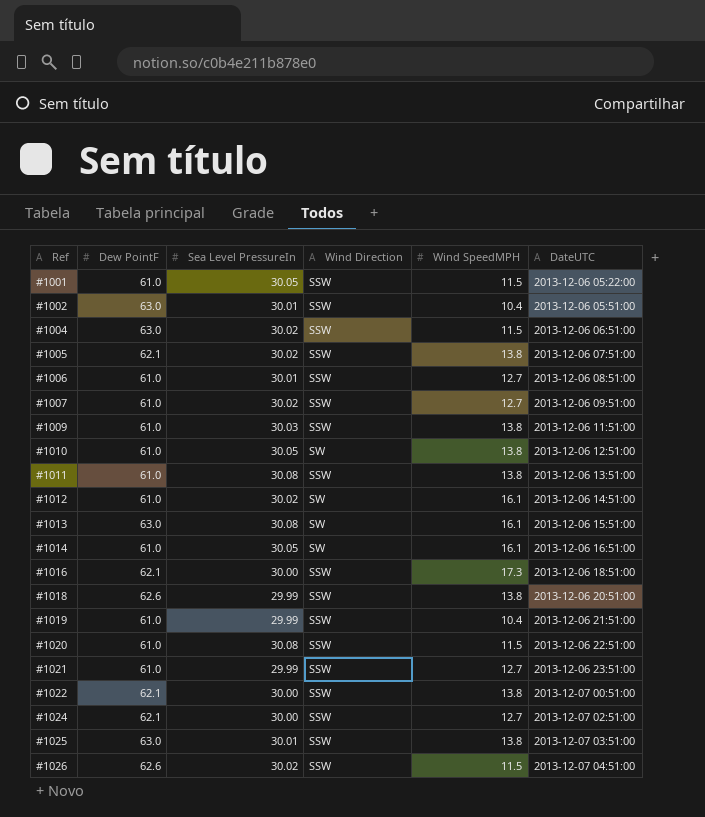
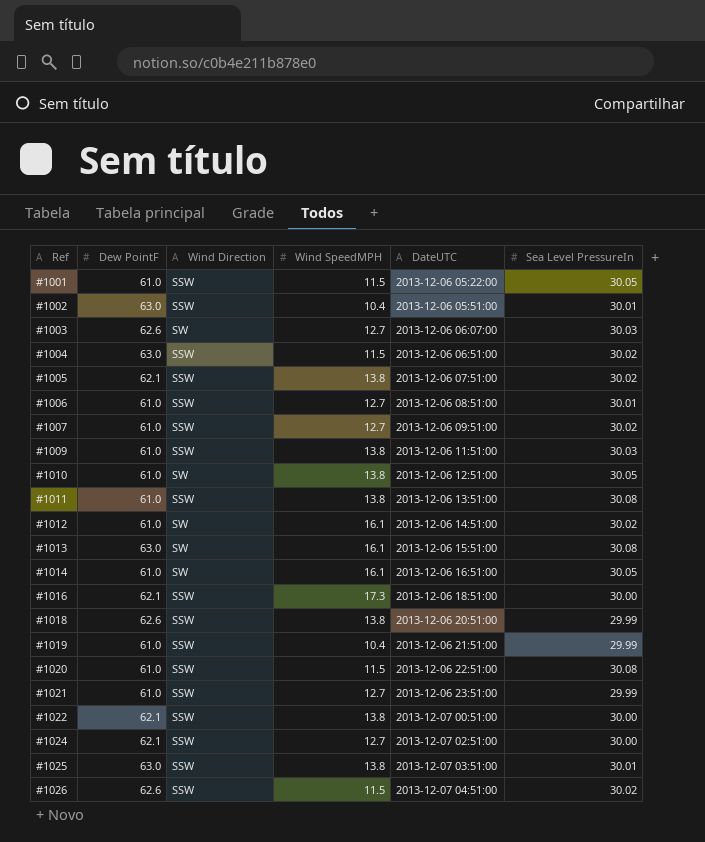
column Sea Level PressureIn | position: 3 -> 6
row #1003: none -> 62.6 | SW | 12.7 | 2013-12-06 06:07:00 | 30.03

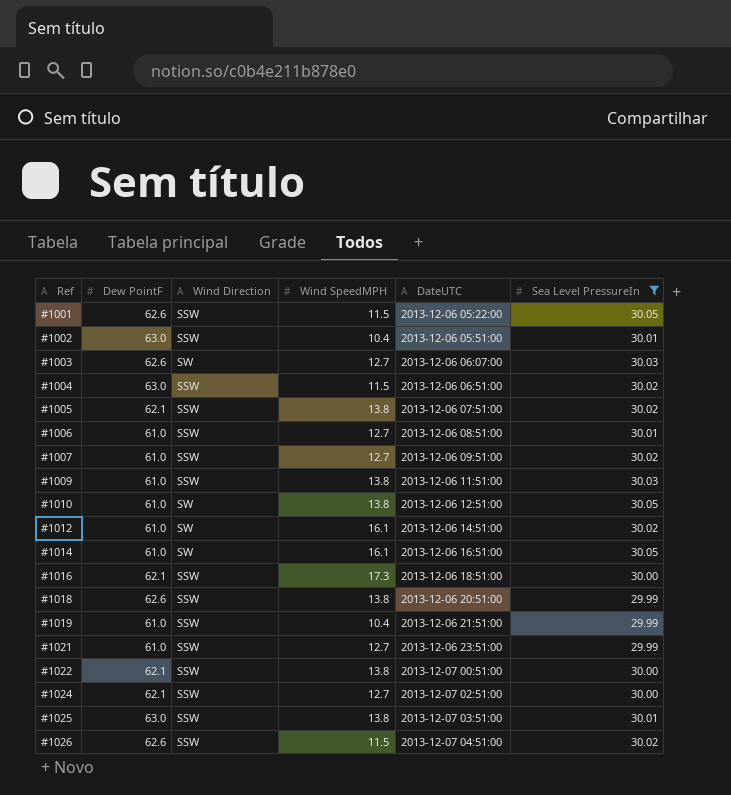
filter: none -> Sea Level PressureIn != 30.08
#1001 | Dew PointF: 61.0 -> 62.6

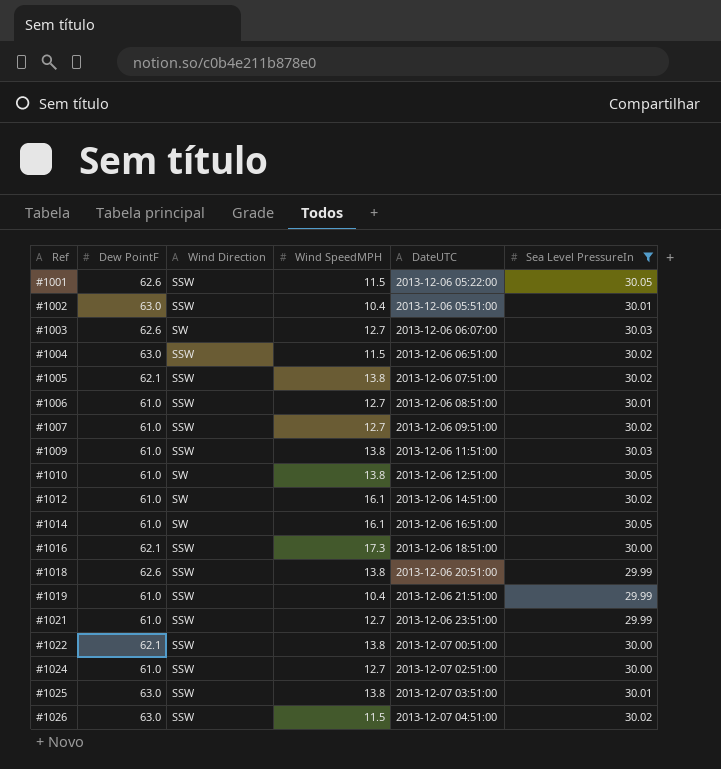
#1024 | Dew PointF: 62.1 -> 61.0
#1026 | Dew PointF: 62.6 -> 63.0

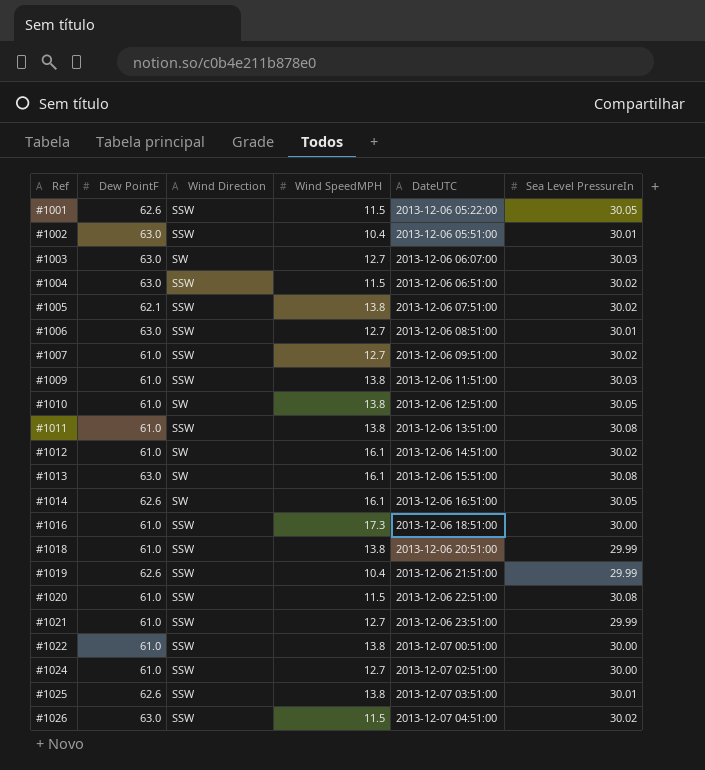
filter: Sea Level PressureIn != 30.08 -> none
#1003 | Dew PointF: 62.6 -> 63.0
#1006 | Dew PointF: 61.0 -> 63.0
#1014 | Dew PointF: 61.0 -> 62.6
#1016 | Dew PointF: 62.1 -> 61.0
#1018 | Dew PointF: 62.6 -> 61.0
#1019 | Dew PointF: 61.0 -> 62.6
#1022 | Dew PointF: 62.1 -> 61.0
#1025 | Dew PointF: 63.0 -> 62.6

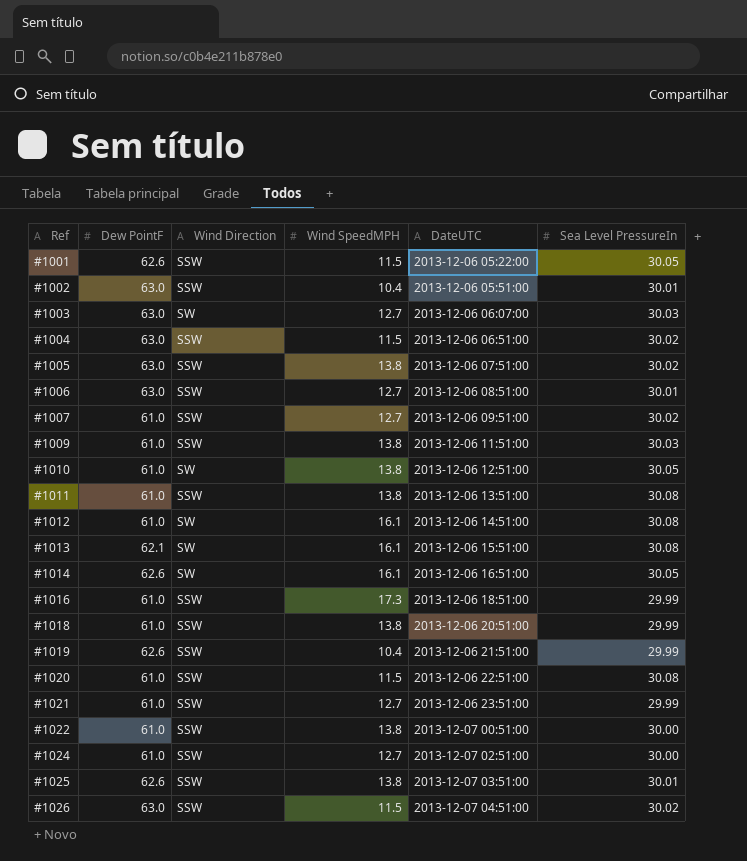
#1005 | Dew PointF: 62.1 -> 63.0
#1012 | Sea Level PressureIn: 30.02 -> 30.08
#1013 | Dew PointF: 63.0 -> 62.1
#1016 | Sea Level PressureIn: 30.00 -> 29.99

